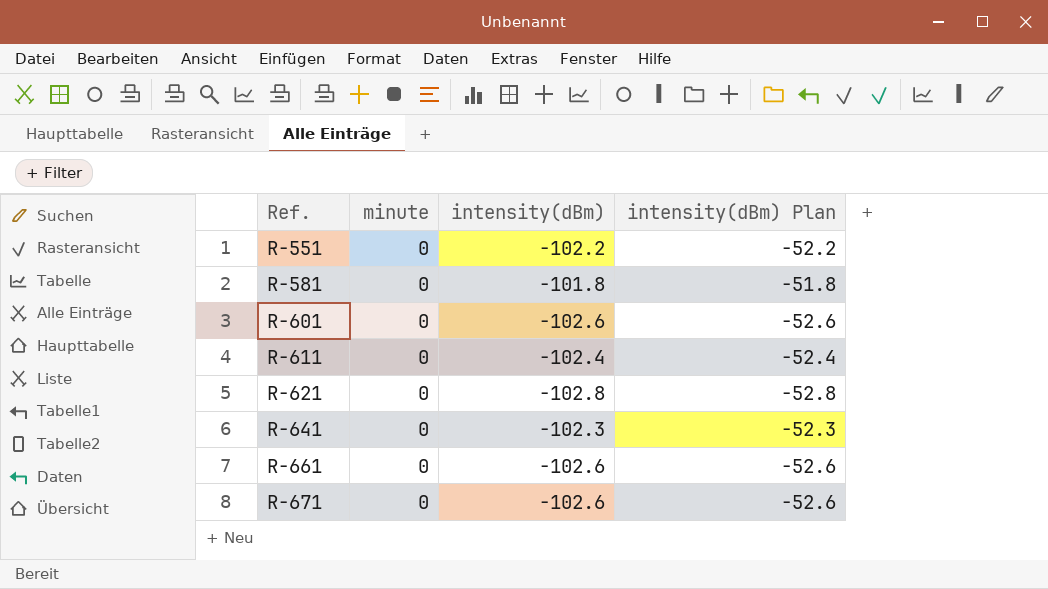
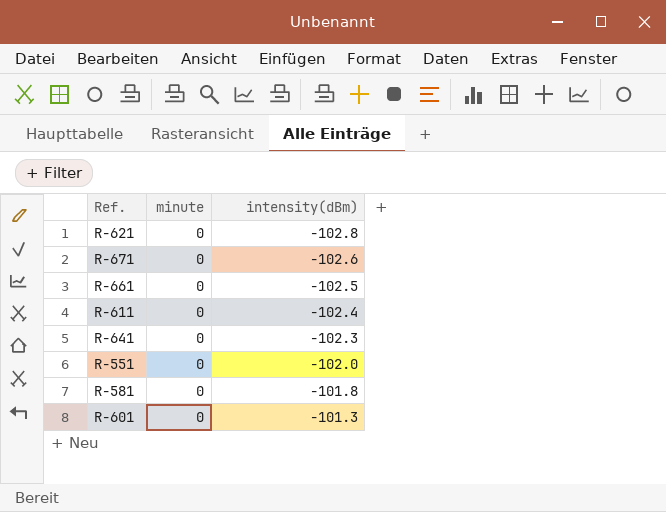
row order: Ref. ascending -> intensity(dBm) ascending
column intensity(dBm) Plan | formula: [intensity(dBm)] + 50 -> none
R-661 | intensity(dBm): -102.6 -> -102.5
R-551 | intensity(dBm): -102.2 -> -102.0
R-601 | intensity(dBm): -102.6 -> -101.3

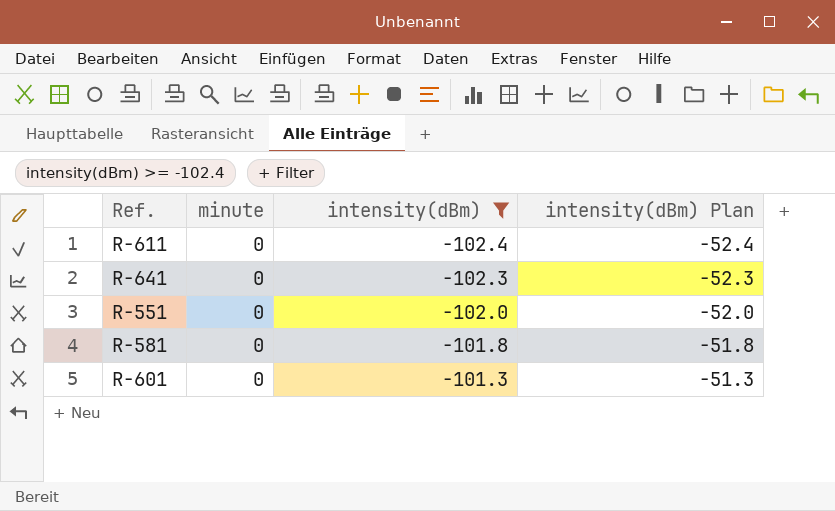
filter: none -> intensity(dBm) >= -102.4
column intensity(dBm) Plan | formula: none -> [intensity(dBm)] + 50

